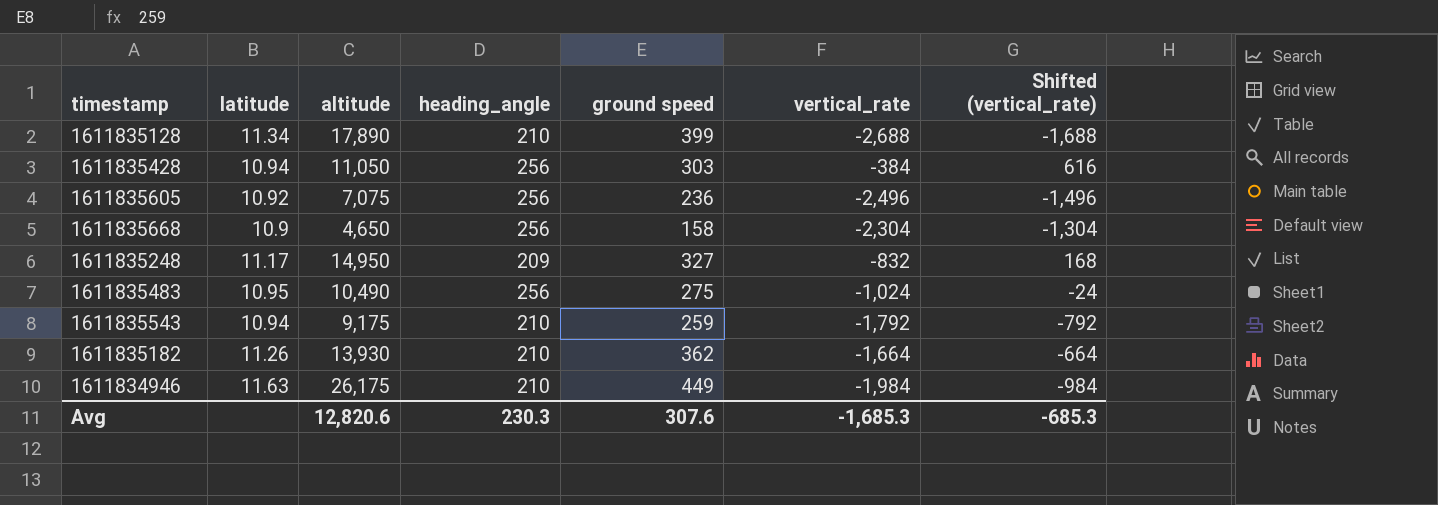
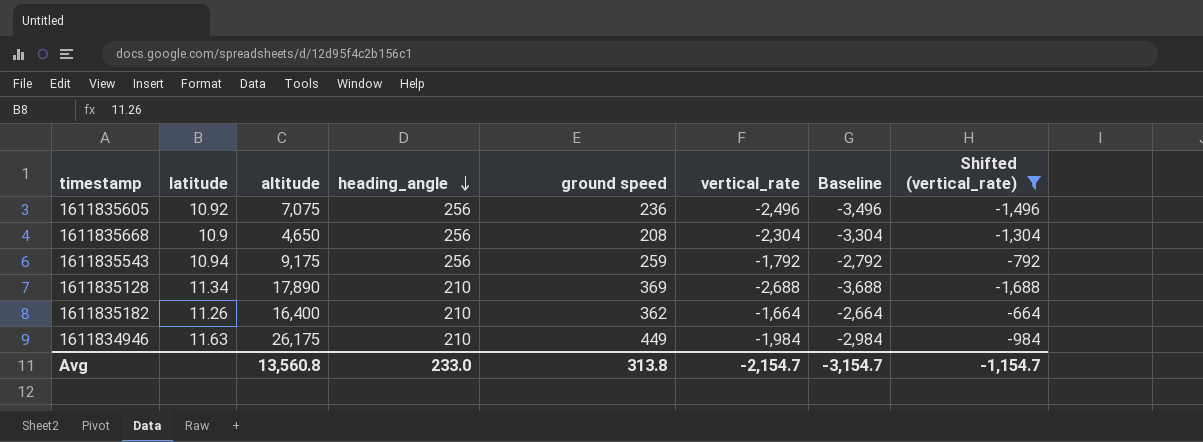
filter: none -> Shifted (vertical_rate) <= -664
row order: none -> heading_angle descending
column Baseline | formula: none -> [vertical_rate] - 1000
1611835668 | ground speed: 158 -> 208
1611835543 | heading_angle: 210 -> 256
1611835128 | ground speed: 399 -> 369
1611835182 | altitude: 13,930 -> 16,400
Avg | altitude: 12,820.6 -> 13,560.8
Avg | heading_angle: 230.3 -> 233.0
Avg | ground speed: 307.6 -> 313.8
Avg | vertical_rate: -1,685.3 -> -2,154.7
Avg | Shifted (vertical_rate): -685.3 -> -1,154.7

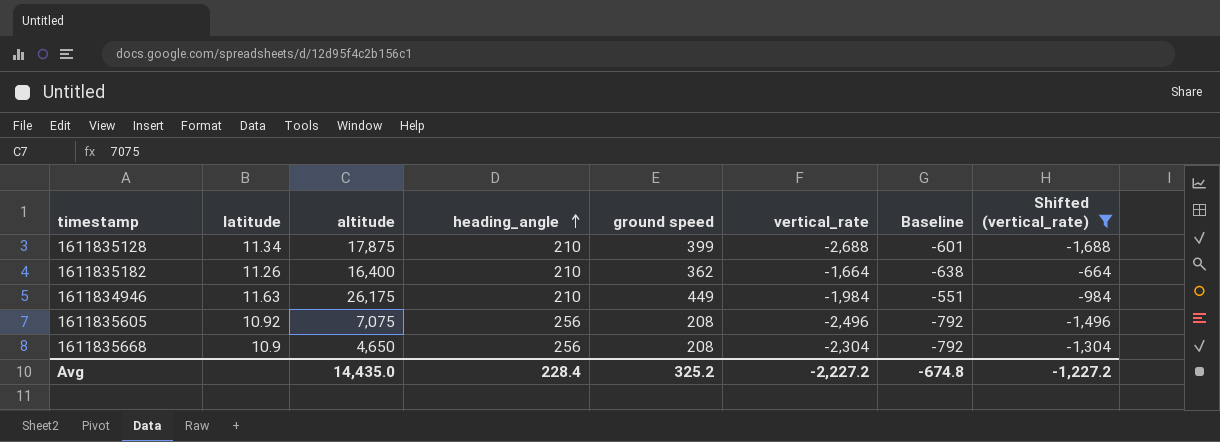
row order: heading_angle descending -> heading_angle ascending
column Baseline | formula: [vertical_rate] - 1000 -> [ground speed] - 1000
row 1611835543: 10.94 | 9,175 | 256 | 259 | -1,792 | -2,792 | -792 -> none
1611835128 | altitude: 17,890 -> 17,875
1611835128 | ground speed: 369 -> 399
1611835605 | ground speed: 236 -> 208
Avg | altitude: 13,560.8 -> 14,435.0
Avg | heading_angle: 233.0 -> 228.4
Avg | ground speed: 313.8 -> 325.2
Avg | vertical_rate: -2,154.7 -> -2,227.2
Avg | Baseline: -3,154.7 -> -674.8
Avg | Shifted (vertical_rate): -1,154.7 -> -1,227.2

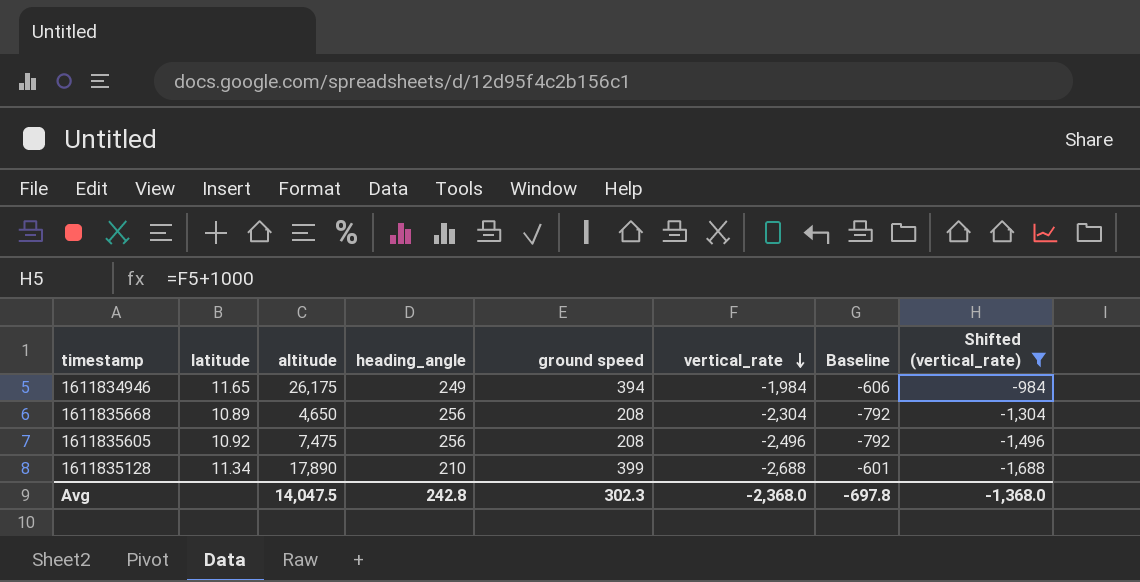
row order: heading_angle ascending -> vertical_rate descending
row 1611835182: 11.26 | 16,400 | 210 | 362 | -1,664 | -638 | -664 -> none
1611834946 | latitude: 11.63 -> 11.65
1611834946 | heading_angle: 210 -> 249
1611834946 | ground speed: 449 -> 394
1611834946 | Baseline: -551 -> -606
1611835668 | latitude: 10.9 -> 10.89
1611835605 | altitude: 7,075 -> 7,475
1611835128 | altitude: 17,875 -> 17,890
Avg | altitude: 14,435.0 -> 14,047.5
Avg | heading_angle: 228.4 -> 242.8
Avg | ground speed: 325.2 -> 302.3
Avg | vertical_rate: -2,227.2 -> -2,368.0
Avg | Baseline: -674.8 -> -697.8
Avg | Shifted (vertical_rate): -1,227.2 -> -1,368.0

